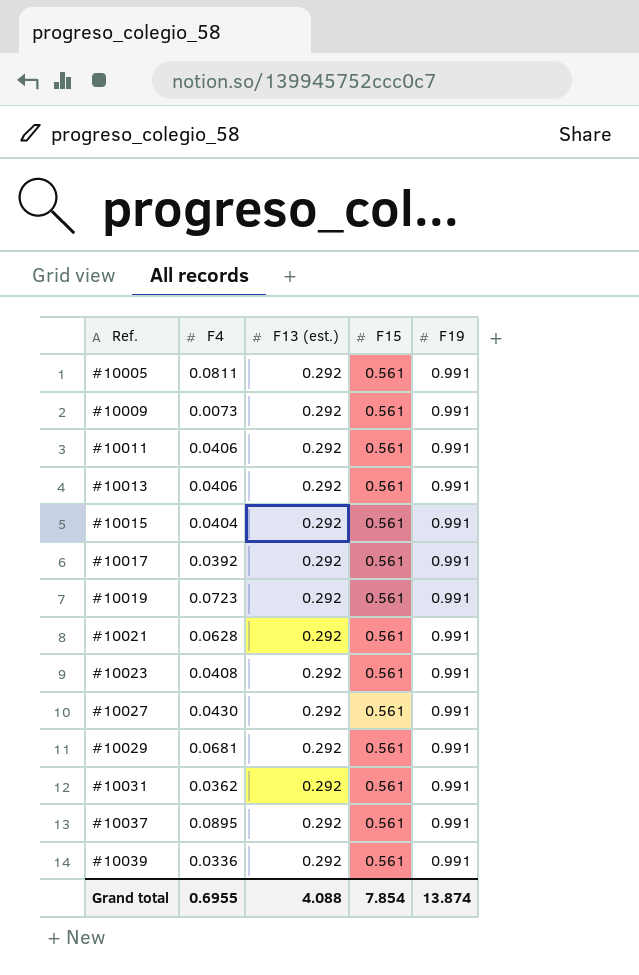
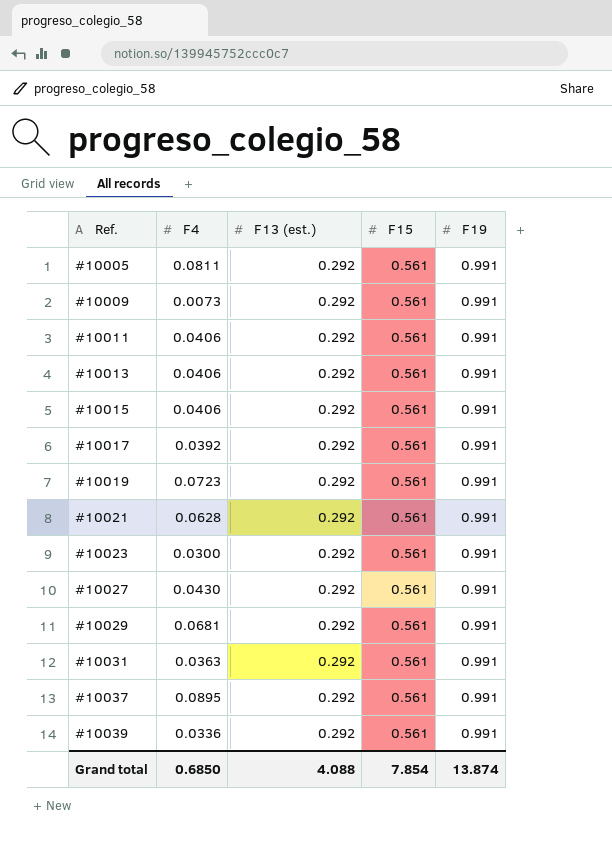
#10015 | F4: 0.0404 -> 0.0406
#10023 | F4: 0.0408 -> 0.0300
#10031 | F4: 0.0362 -> 0.0363
Grand total | F4: 0.6955 -> 0.6850

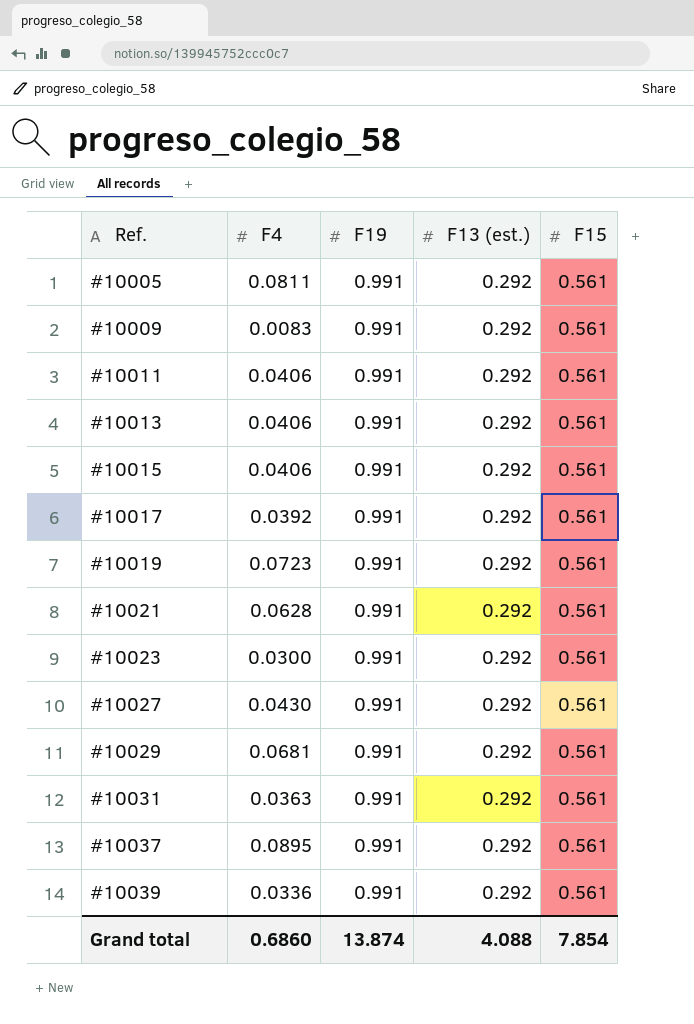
column F19 | position: 5 -> 3
#10009 | F4: 0.0073 -> 0.0083
Grand total | F4: 0.6850 -> 0.6860

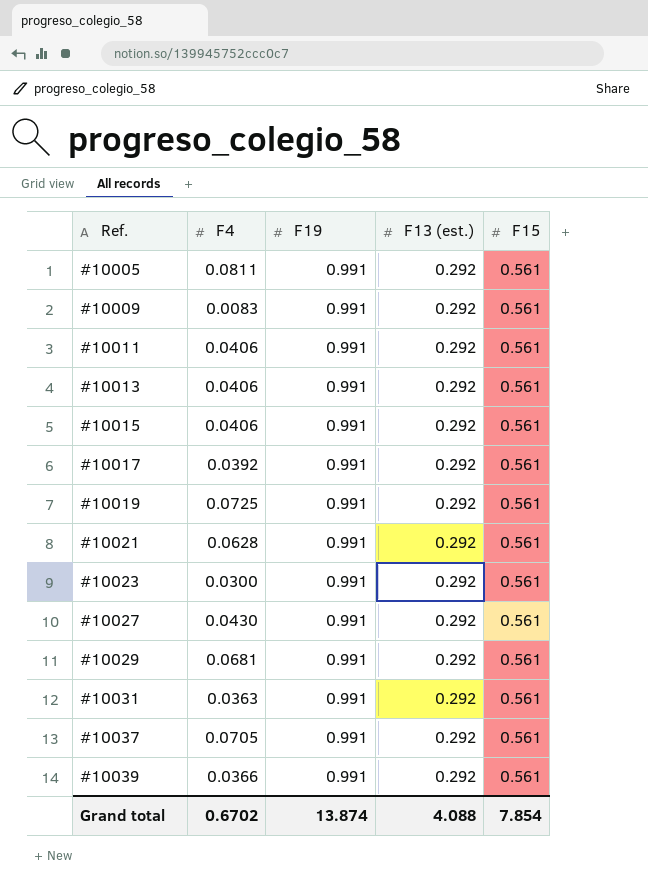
#10019 | F4: 0.0723 -> 0.0725
#10037 | F4: 0.0895 -> 0.0705
#10039 | F4: 0.0336 -> 0.0366
Grand total | F4: 0.6860 -> 0.6702

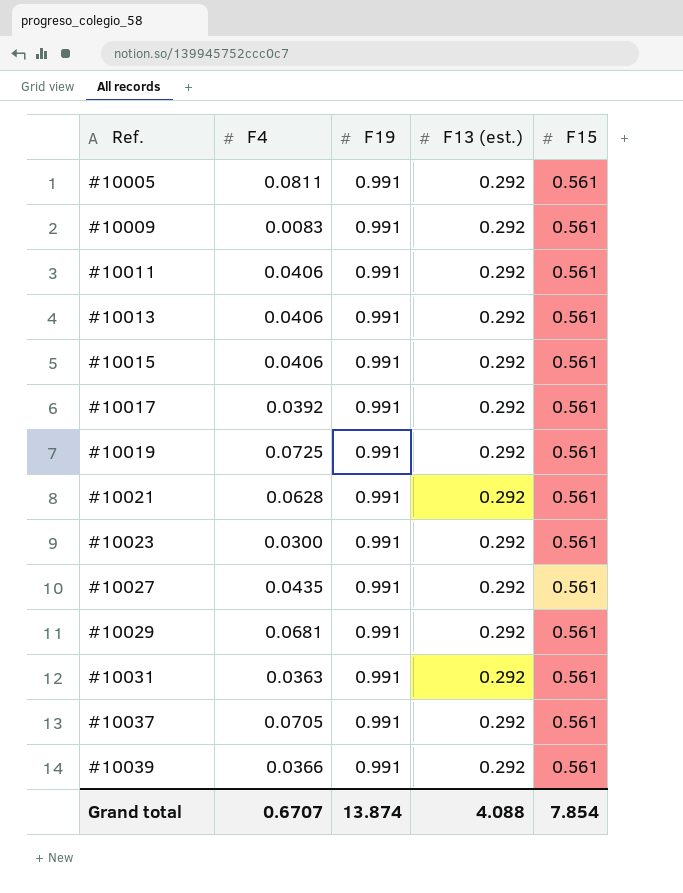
#10027 | F4: 0.0430 -> 0.0435
Grand total | F4: 0.6702 -> 0.6707

